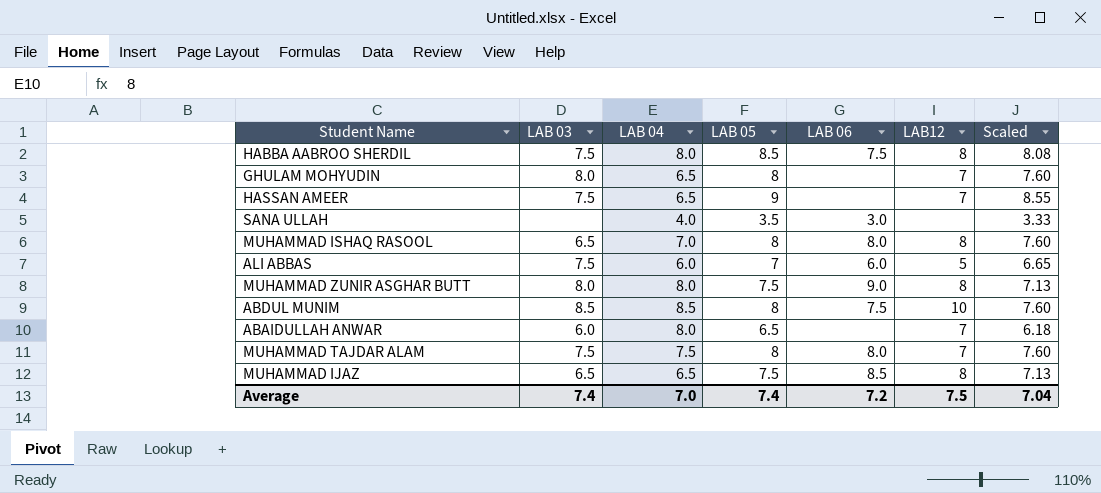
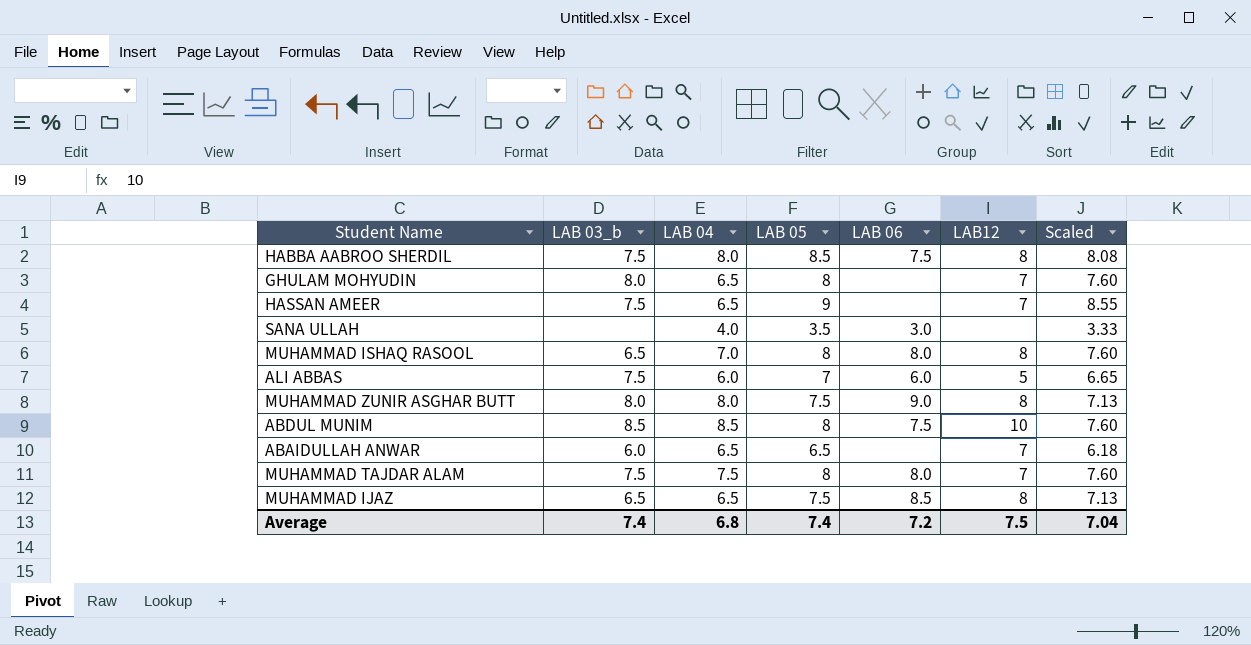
column name: LAB 03 -> LAB 03_b
ABAIDULLAH ANWAR | LAB 04: 8.0 -> 6.5
Average | LAB 04: 7.0 -> 6.8

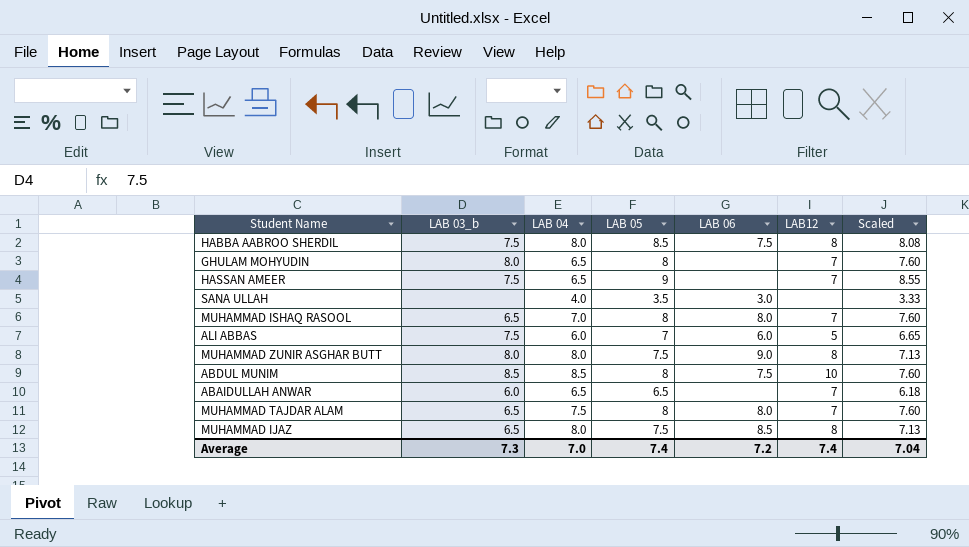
MUHAMMAD ISHAQ RASOOL | LAB12: 8 -> 7
MUHAMMAD TAJDAR ALAM | LAB 03_b: 7.5 -> 6.5
MUHAMMAD IJAZ | LAB 04: 6.5 -> 8.0
Average | LAB 03_b: 7.4 -> 7.3
Average | LAB 04: 6.8 -> 7.0
Average | LAB12: 7.5 -> 7.4

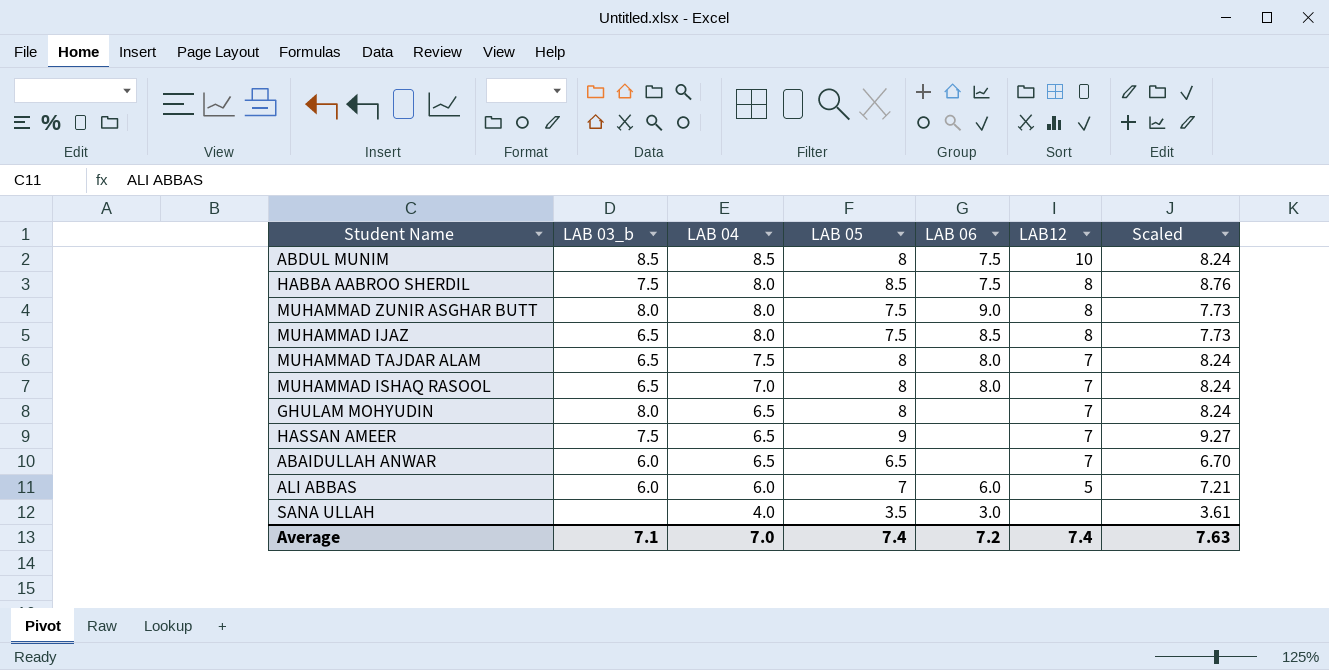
row order: none -> LAB 04 descending
column Scaled | formula: [LAB 05] * 0.95 -> [LAB 05] * 1.03
ALI ABBAS | LAB 03_b: 7.5 -> 6.0
Average | LAB 03_b: 7.3 -> 7.1
Average | Scaled: 7.04 -> 7.63

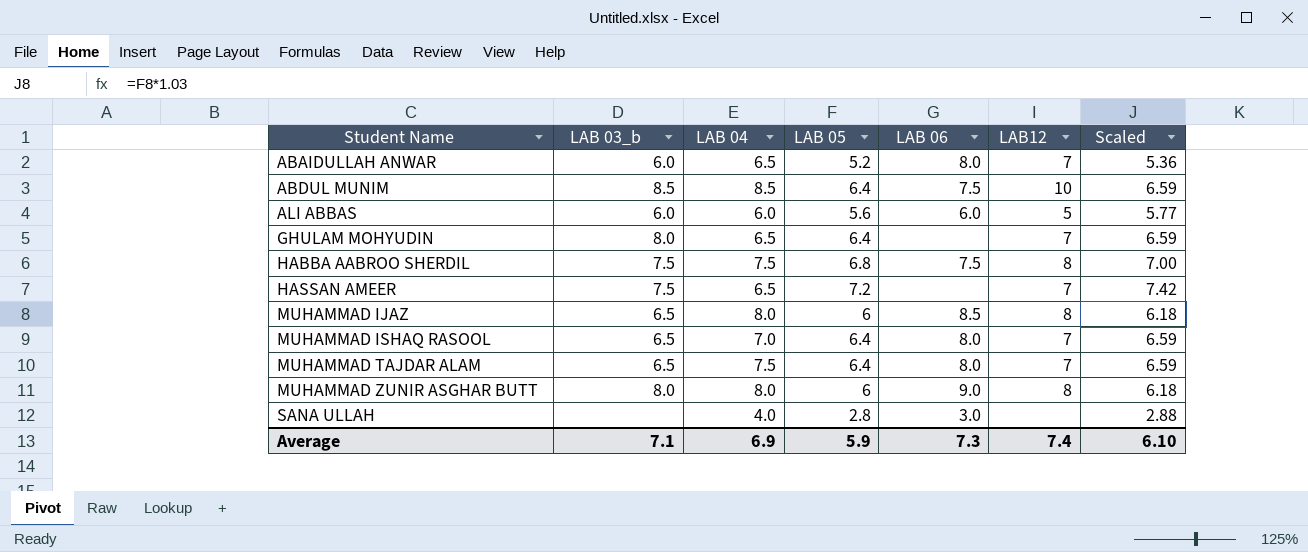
row order: LAB 04 descending -> Student Name ascending
ABAIDULLAH ANWAR | LAB 05: 6.5 -> 5.2
ABAIDULLAH ANWAR | LAB 06: none -> 8.0
ABAIDULLAH ANWAR | Scaled: 6.70 -> 5.36
ABDUL MUNIM | LAB 05: 8 -> 6.4
ABDUL MUNIM | Scaled: 8.24 -> 6.59
ALI ABBAS | LAB 05: 7 -> 5.6
ALI ABBAS | Scaled: 7.21 -> 5.77
GHULAM MOHYUDIN | LAB 05: 8 -> 6.4
GHULAM MOHYUDIN | Scaled: 8.24 -> 6.59
HABBA AABROO SHERDIL | LAB 04: 8.0 -> 7.5
HABBA AABROO SHERDIL | LAB 05: 8.5 -> 6.8
HABBA AABROO SHERDIL | Scaled: 8.76 -> 7.00
HASSAN AMEER | LAB 05: 9 -> 7.2
HASSAN AMEER | Scaled: 9.27 -> 7.42
MUHAMMAD IJAZ | LAB 05: 7.5 -> 6
MUHAMMAD IJAZ | Scaled: 7.73 -> 6.18
MUHAMMAD ISHAQ RASOOL | LAB 05: 8 -> 6.4
MUHAMMAD ISHAQ RASOOL | Scaled: 8.24 -> 6.59
MUHAMMAD TAJDAR ALAM | LAB 05: 8 -> 6.4
MUHAMMAD TAJDAR ALAM | Scaled: 8.24 -> 6.59
MUHAMMAD ZUNIR ASGHAR BUTT | LAB 05: 7.5 -> 6
MUHAMMAD ZUNIR ASGHAR BUTT | Scaled: 7.73 -> 6.18
SANA ULLAH | LAB 05: 3.5 -> 2.8
SANA ULLAH | Scaled: 3.61 -> 2.88
Average | LAB 04: 7.0 -> 6.9
Average | LAB 05: 7.4 -> 5.9
Average | LAB 06: 7.2 -> 7.3
Average | Scaled: 7.63 -> 6.10

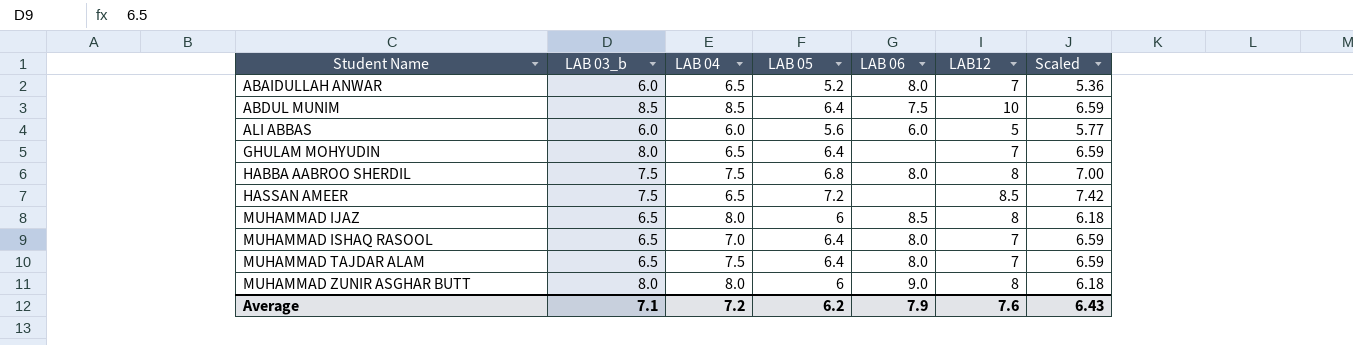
row SANA ULLAH: none | 4.0 | 2.8 | 3.0 | none | 2.88 -> none
HABBA AABROO SHERDIL | LAB 06: 7.5 -> 8.0
HASSAN AMEER | LAB12: 7 -> 8.5
Average | LAB 04: 6.9 -> 7.2
Average | LAB 05: 5.9 -> 6.2
Average | LAB 06: 7.3 -> 7.9
Average | LAB12: 7.4 -> 7.6
Average | Scaled: 6.10 -> 6.43

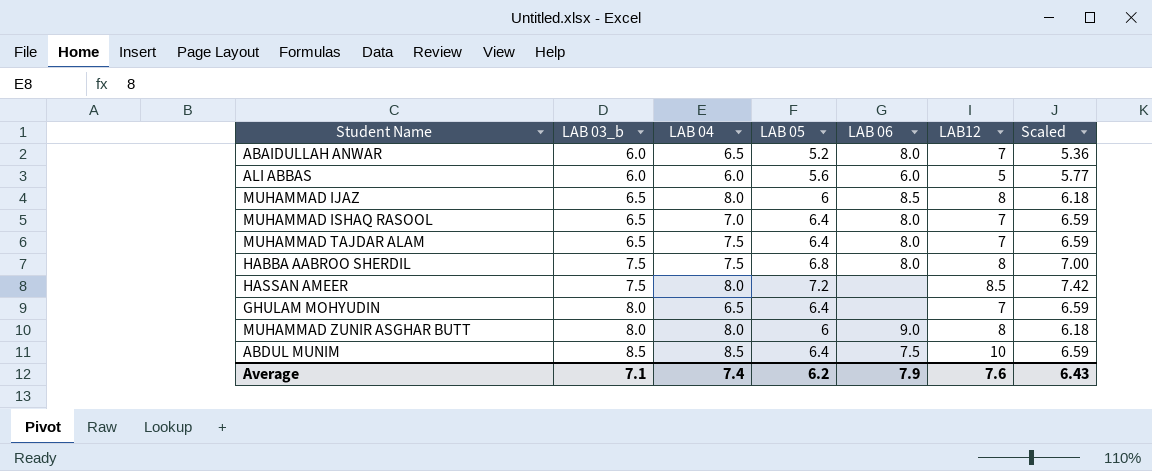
row order: Student Name ascending -> LAB 03_b ascending
HASSAN AMEER | LAB 04: 6.5 -> 8.0
Average | LAB 04: 7.2 -> 7.4

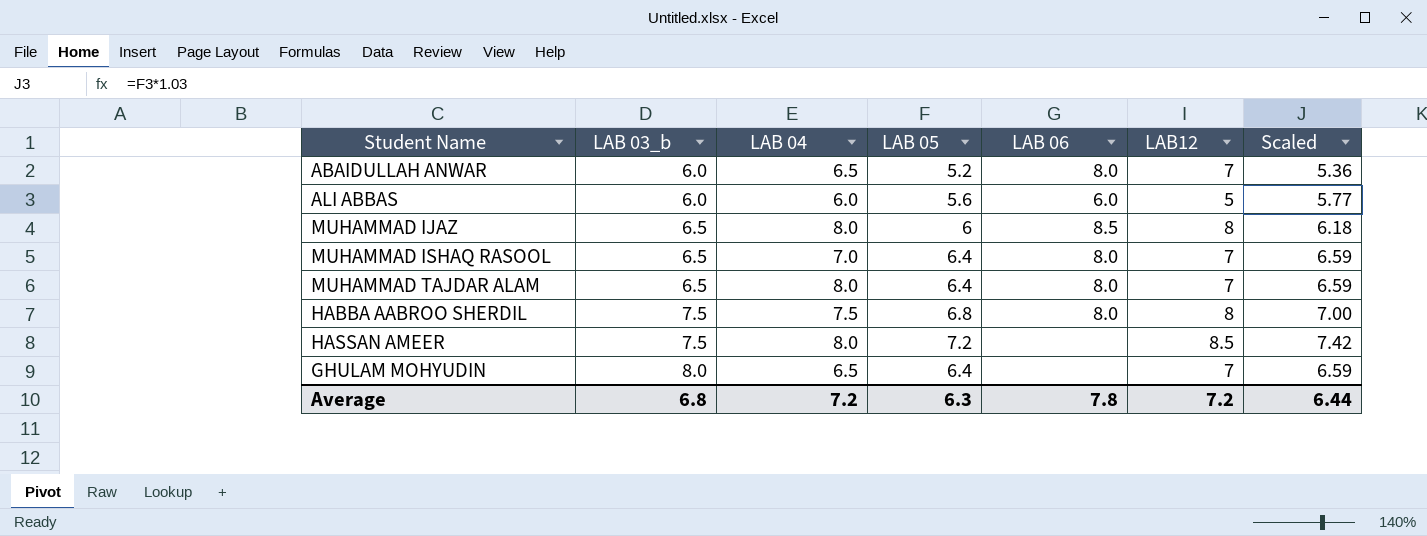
row MUHAMMAD ZUNIR ASGHAR BUTT: 8.0 | 8.0 | 6 | 9.0 | 8 | 6.18 -> none
row ABDUL MUNIM: 8.5 | 8.5 | 6.4 | 7.5 | 10 | 6.59 -> none
MUHAMMAD TAJDAR ALAM | LAB 04: 7.5 -> 8.0
Average | LAB 03_b: 7.1 -> 6.8
Average | LAB 04: 7.4 -> 7.2
Average | LAB 05: 6.2 -> 6.3
Average | LAB 06: 7.9 -> 7.8
Average | LAB12: 7.6 -> 7.2
Average | Scaled: 6.43 -> 6.44

